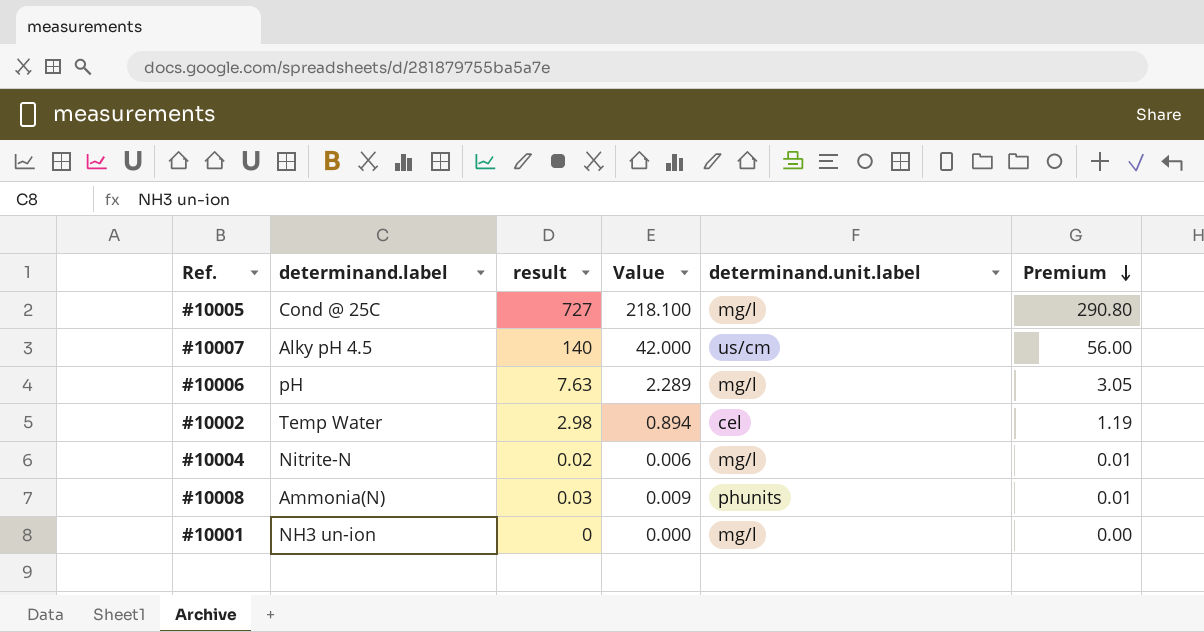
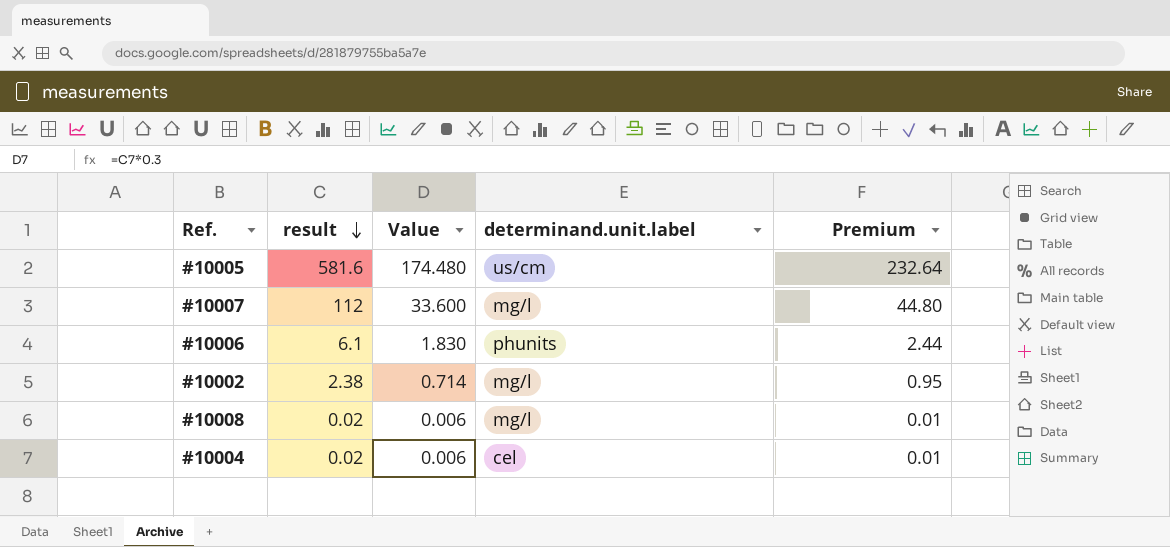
row order: Premium descending -> result descending
column determinand.label | position: 2 -> none
row #10001: NH3 un-ion | 0 | 0.000 | mg/l | 0.00 -> none
#10005 | result: 727 -> 581.6
#10005 | Value: 218.100 -> 174.480
#10005 | determinand.unit.label: mg/l -> us/cm
#10005 | Premium: 290.80 -> 232.64
#10007 | result: 140 -> 112
#10007 | Value: 42.000 -> 33.600
#10007 | determinand.unit.label: us/cm -> mg/l
#10007 | Premium: 56.00 -> 44.80
#10006 | result: 7.63 -> 6.1
#10006 | Value: 2.289 -> 1.830
#10006 | determinand.unit.label: mg/l -> phunits
#10006 | Premium: 3.05 -> 2.44
#10002 | result: 2.98 -> 2.38
#10002 | Value: 0.894 -> 0.714
#10002 | determinand.unit.label: cel -> mg/l
#10002 | Premium: 1.19 -> 0.95
#10008 | result: 0.03 -> 0.02
#10008 | Value: 0.009 -> 0.006
#10008 | determinand.unit.label: phunits -> mg/l
#10004 | determinand.unit.label: mg/l -> cel

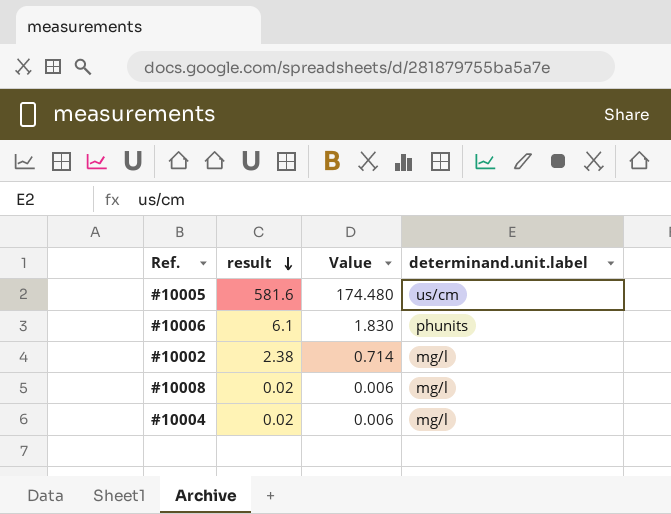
column Premium | formula: [result] * 0.4 -> none
row #10007: 112 | 33.600 | mg/l | 44.80 -> none
#10004 | determinand.unit.label: cel -> mg/l

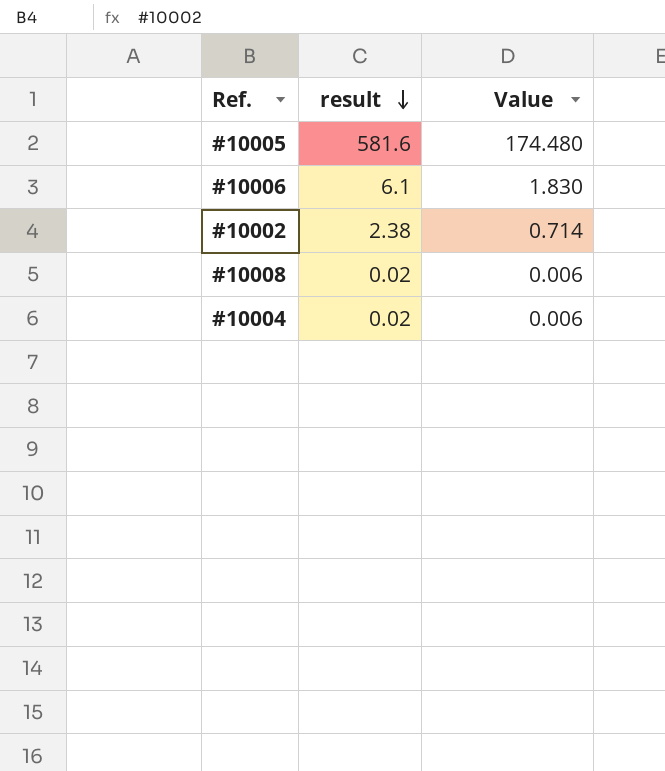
column determinand.unit.label | position: 4 -> none

